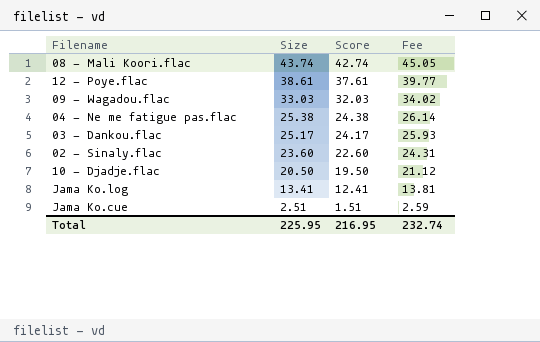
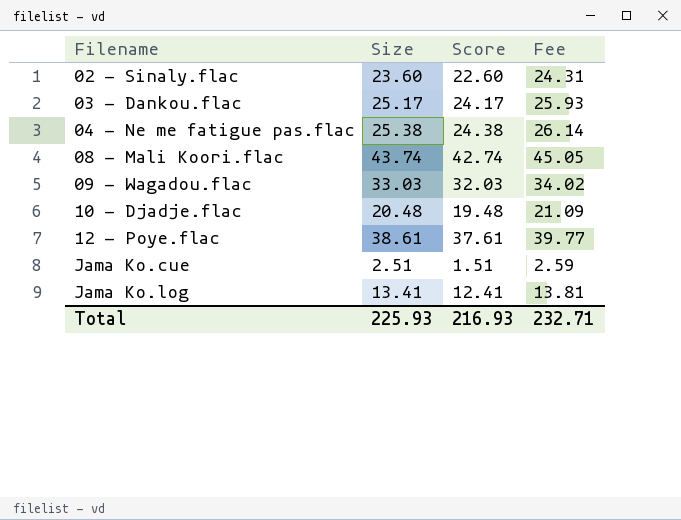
row order: Size descending -> Filename ascending
10 - Djadje.flac | Size: 20.50 -> 20.48
10 - Djadje.flac | Score: 19.50 -> 19.48
10 - Djadje.flac | Fee: 21.12 -> 21.09
Total | Size: 225.95 -> 225.93
Total | Score: 216.95 -> 216.93
Total | Fee: 232.74 -> 232.71

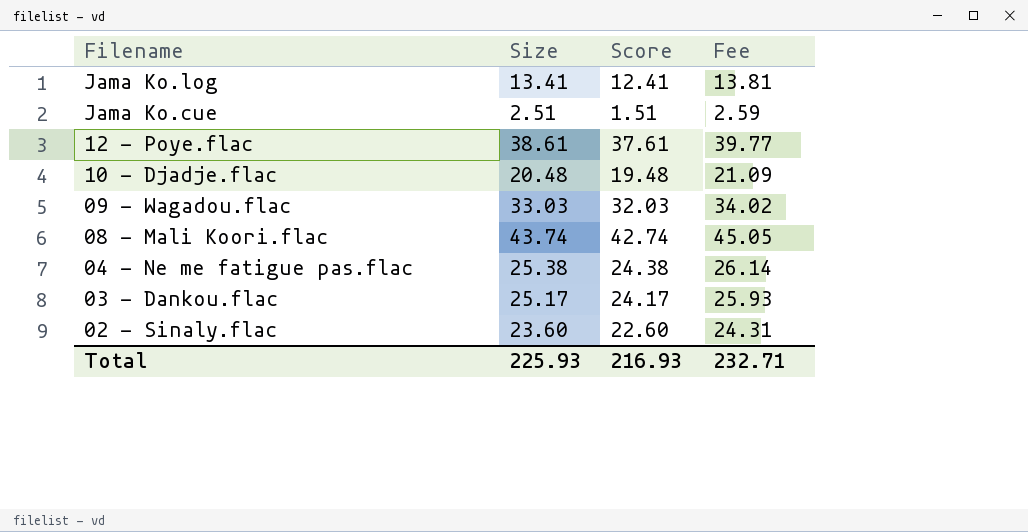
row order: Filename ascending -> Filename descending

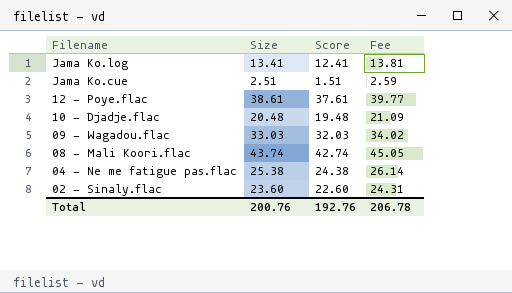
row 03 - Dankou.flac: 25.17 | 24.17 | 25.93 -> none
Total | Size: 225.93 -> 200.76
Total | Score: 216.93 -> 192.76
Total | Fee: 232.71 -> 206.78

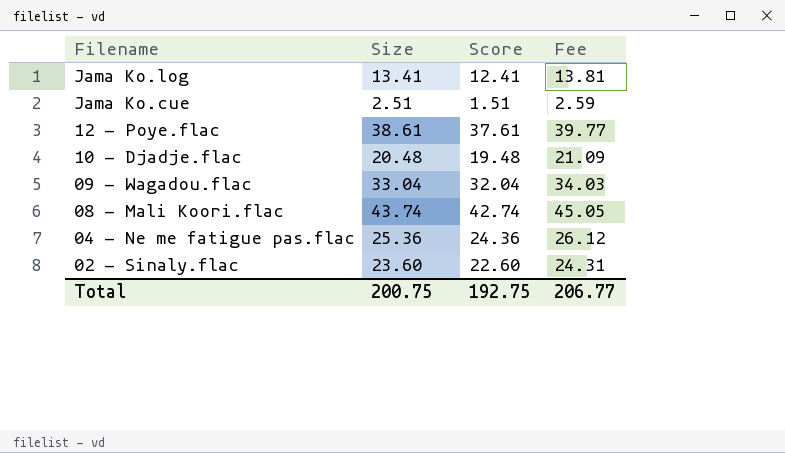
09 - Wagadou.flac | Size: 33.03 -> 33.04
09 - Wagadou.flac | Score: 32.03 -> 32.04
09 - Wagadou.flac | Fee: 34.02 -> 34.03
04 - Ne me fatigue pas.flac | Size: 25.38 -> 25.36
04 - Ne me fatigue pas.flac | Score: 24.38 -> 24.36
04 - Ne me fatigue pas.flac | Fee: 26.14 -> 26.12
Total | Size: 200.76 -> 200.75
Total | Score: 192.76 -> 192.75
Total | Fee: 206.78 -> 206.77

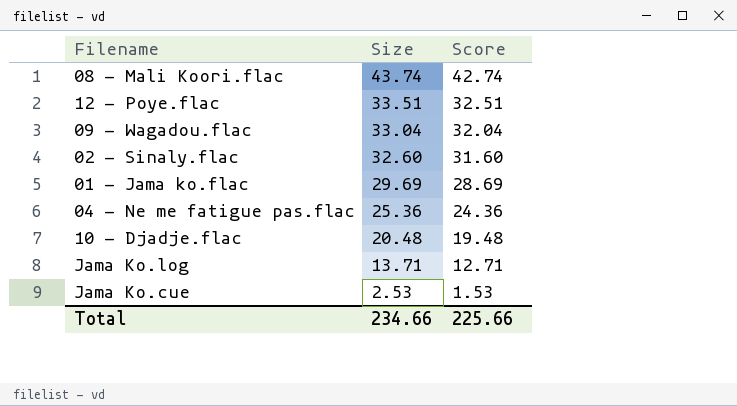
row order: Filename descending -> Size descending
column Fee | formula: [Size] * 1.03 -> none
12 - Poye.flac | Size: 38.61 -> 33.51
12 - Poye.flac | Score: 37.61 -> 32.51
02 - Sinaly.flac | Size: 23.60 -> 32.60
02 - Sinaly.flac | Score: 22.60 -> 31.60
row 01 - Jama ko.flac: none -> 29.69 | 28.69
Jama Ko.log | Size: 13.41 -> 13.71
Jama Ko.log | Score: 12.41 -> 12.71
Jama Ko.cue | Size: 2.51 -> 2.53
Jama Ko.cue | Score: 1.51 -> 1.53
Total | Size: 200.75 -> 234.66
Total | Score: 192.75 -> 225.66

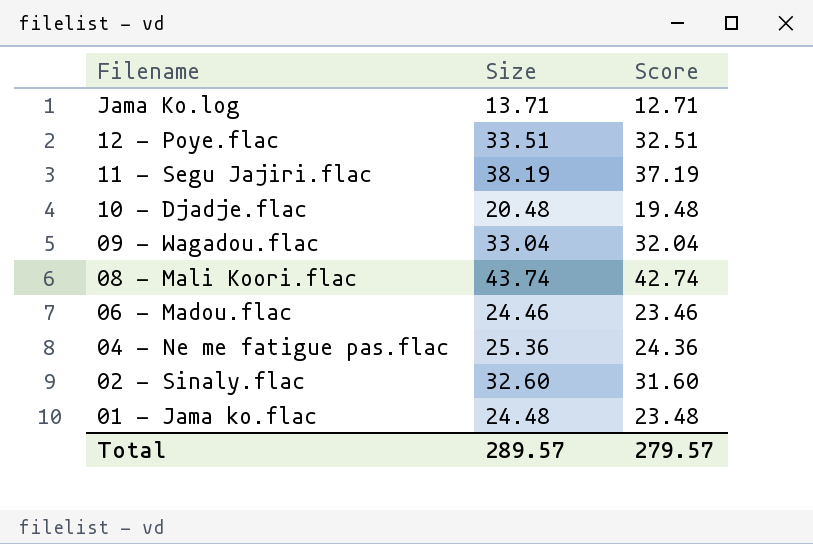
row order: Size descending -> Filename descending
row Jama Ko.cue: 2.53 | 1.53 -> none
row 11 - Segu Jajiri.flac: none -> 38.19 | 37.19
row 06 - Madou.flac: none -> 24.46 | 23.46
01 - Jama ko.flac | Size: 29.69 -> 24.48
01 - Jama ko.flac | Score: 28.69 -> 23.48
Total | Size: 234.66 -> 289.57
Total | Score: 225.66 -> 279.57

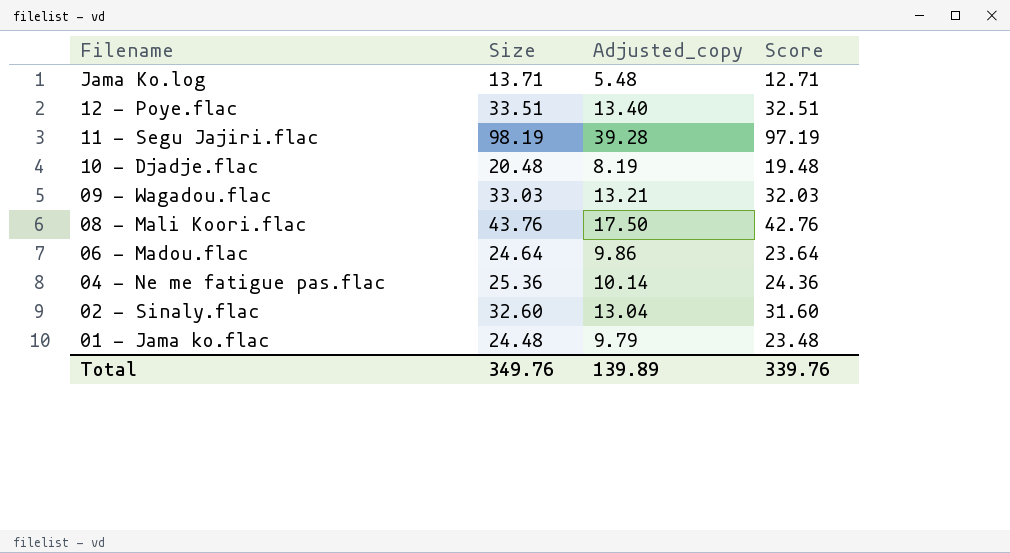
column Adjusted_copy | formula: none -> [Size] * 0.4
11 - Segu Jajiri.flac | Size: 38.19 -> 98.19
11 - Segu Jajiri.flac | Score: 37.19 -> 97.19
09 - Wagadou.flac | Size: 33.04 -> 33.03
09 - Wagadou.flac | Score: 32.04 -> 32.03
08 - Mali Koori.flac | Size: 43.74 -> 43.76
08 - Mali Koori.flac | Score: 42.74 -> 42.76
06 - Madou.flac | Size: 24.46 -> 24.64
06 - Madou.flac | Score: 23.46 -> 23.64
Total | Size: 289.57 -> 349.76
Total | Score: 279.57 -> 339.76

